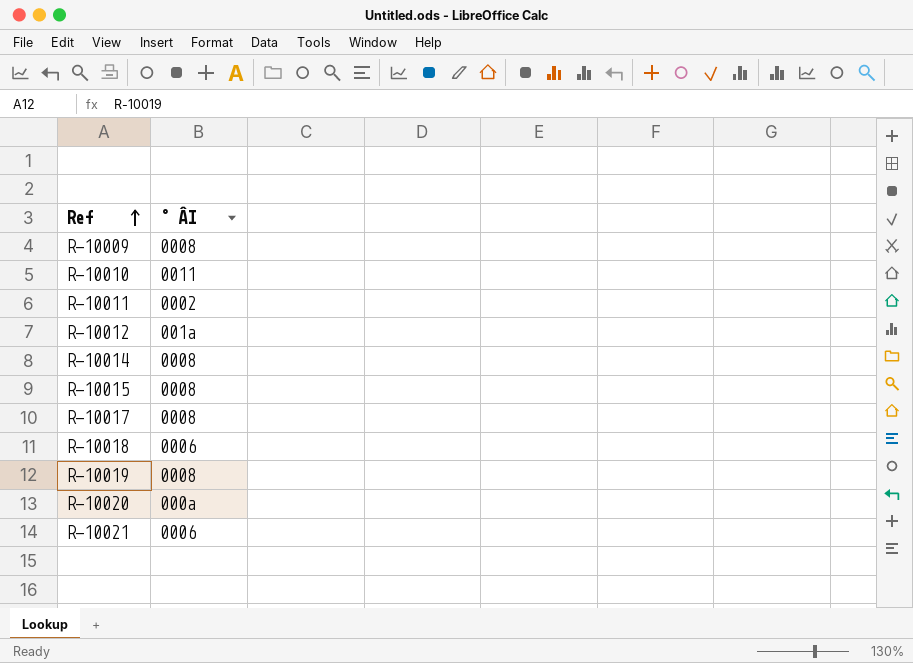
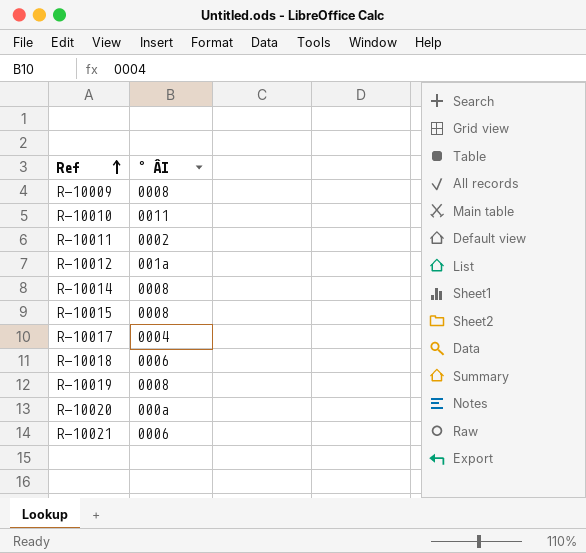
R-10017 | ° ÂI: 0008 -> 0004

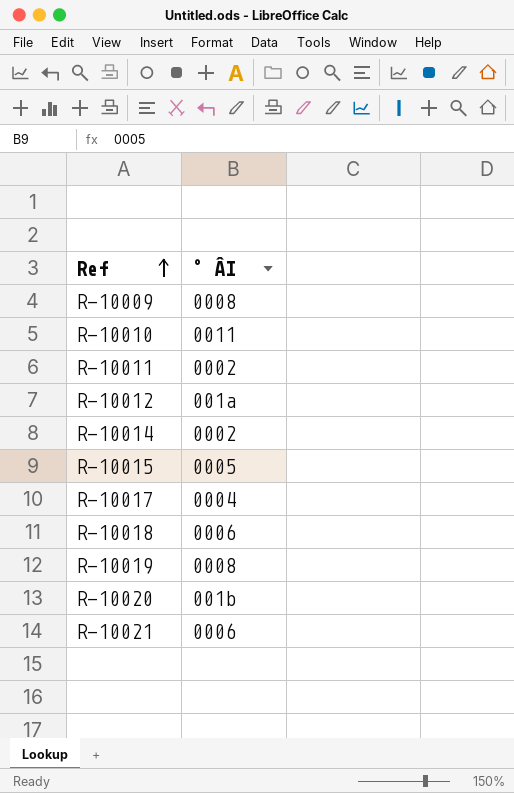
R-10014 | ° ÂI: 0008 -> 0002
R-10015 | ° ÂI: 0008 -> 0005
R-10020 | ° ÂI: 000a -> 001b

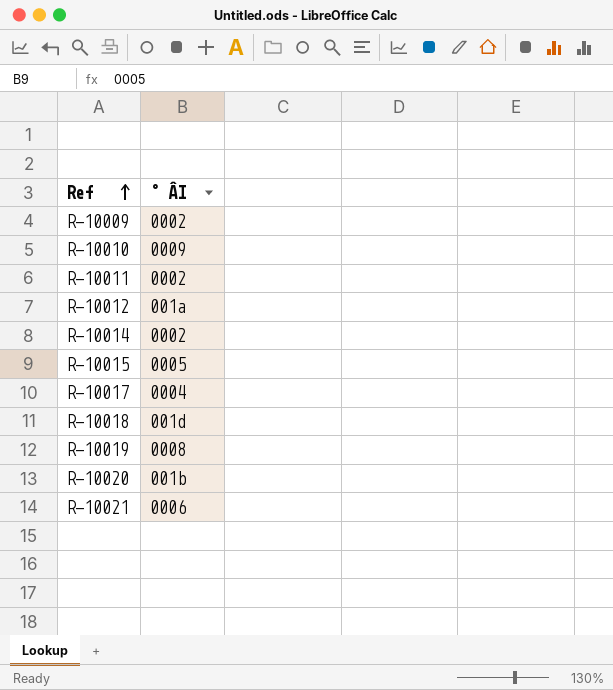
R-10009 | ° ÂI: 0008 -> 0002
R-10010 | ° ÂI: 0011 -> 0009
R-10018 | ° ÂI: 0006 -> 001d

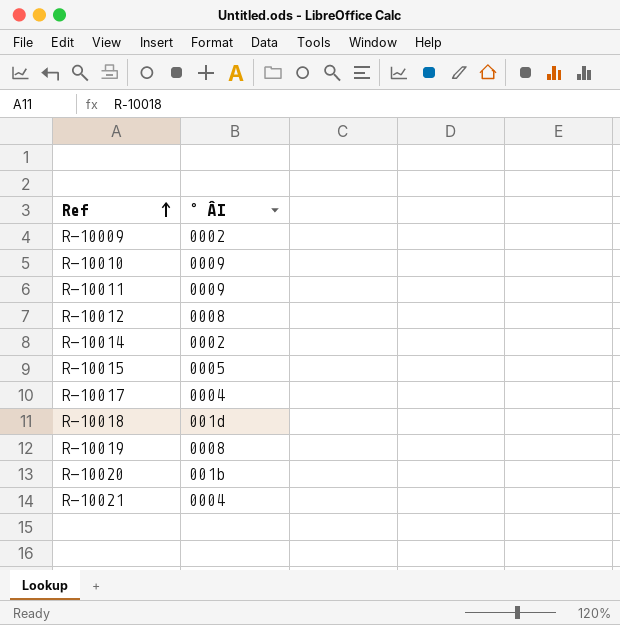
R-10011 | ° ÂI: 0002 -> 0009
R-10012 | ° ÂI: 001a -> 0008
R-10021 | ° ÂI: 0006 -> 0004

